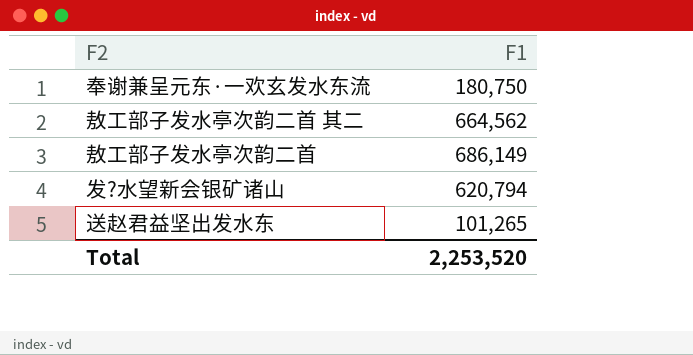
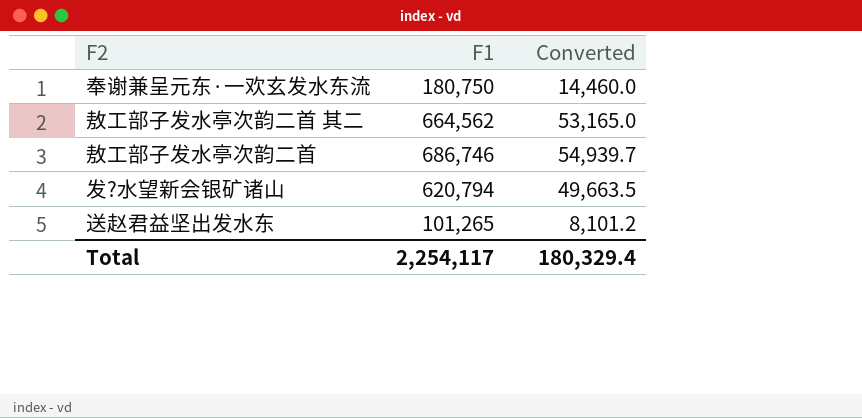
column Converted | formula: none -> [F1] * 0.08
敖工部子发水亭次韵二首 | F1: 686,149 -> 686,746
Total | F1: 2,253,520 -> 2,254,117

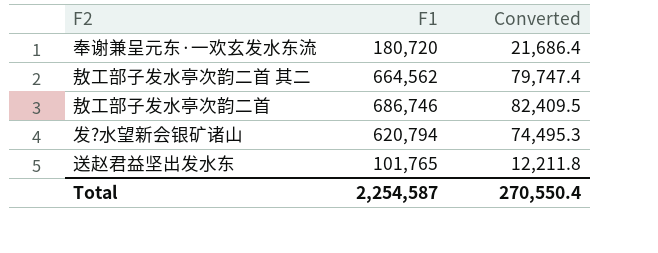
column Converted | formula: [F1] * 0.08 -> [F1] * 0.12
奉谢兼呈元东·一欢玄发水东流 | F1: 180,750 -> 180,720
送赵君益坚出发水东 | F1: 101,265 -> 101,765
Total | F1: 2,254,117 -> 2,254,587
Total | Converted: 180,329.4 -> 270,550.4

